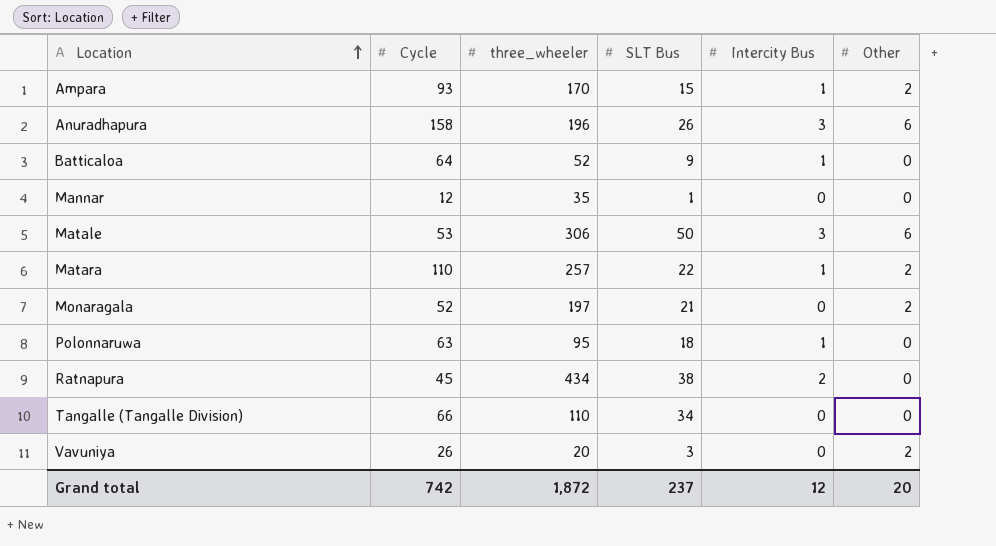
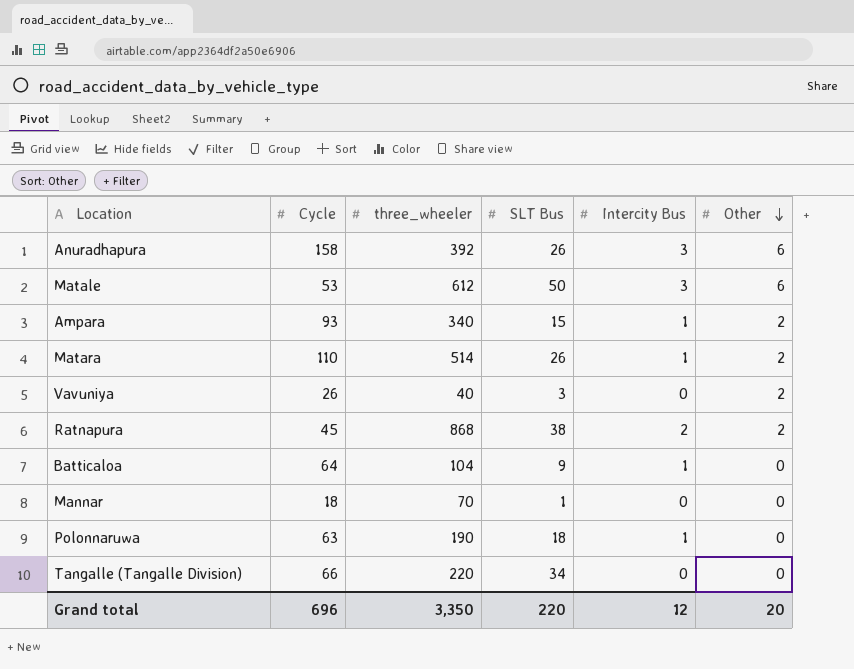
row order: Location ascending -> Other descending
row Monaragala: 52 | 197 | 21 | 0 | 2 -> none
Anuradhapura | three_wheeler: 196 -> 392
Matale | three_wheeler: 306 -> 612
Ampara | three_wheeler: 170 -> 340
Matara | three_wheeler: 257 -> 514
Matara | SLT Bus: 22 -> 26
Vavuniya | three_wheeler: 20 -> 40
Ratnapura | three_wheeler: 434 -> 868
Ratnapura | Other: 0 -> 2
Batticaloa | three_wheeler: 52 -> 104
Mannar | Cycle: 12 -> 18
Mannar | three_wheeler: 35 -> 70
Polonnaruwa | three_wheeler: 95 -> 190
Tangalle (Tangalle Division) | three_wheeler: 110 -> 220
Grand total | Cycle: 742 -> 696
Grand total | three_wheeler: 1,872 -> 3,350
Grand total | SLT Bus: 237 -> 220

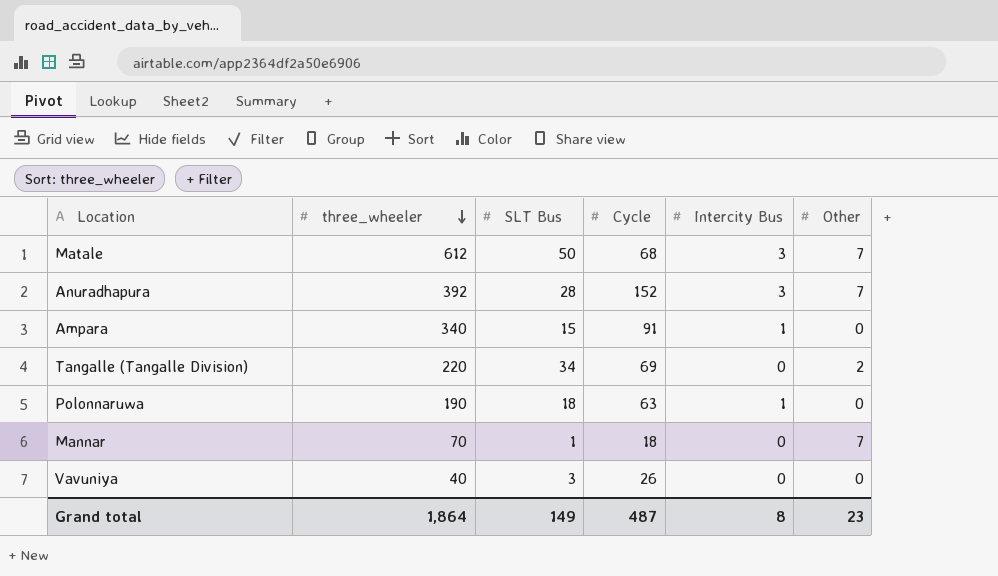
row order: Other descending -> three_wheeler descending
column Cycle | position: 2 -> 4
row Matara: 110 | 514 | 26 | 1 | 2 -> none
row Ratnapura: 45 | 868 | 38 | 2 | 2 -> none
row Batticaloa: 64 | 104 | 9 | 1 | 0 -> none
Matale | Cycle: 53 -> 68
Matale | Other: 6 -> 7
Anuradhapura | SLT Bus: 26 -> 28
Anuradhapura | Cycle: 158 -> 152
Anuradhapura | Other: 6 -> 7
Ampara | Cycle: 93 -> 91
Ampara | Other: 2 -> 0
Tangalle (Tangalle Division) | Cycle: 66 -> 69
Tangalle (Tangalle Division) | Other: 0 -> 2
Mannar | Other: 0 -> 7
Vavuniya | Other: 2 -> 0
Grand total | three_wheeler: 3,350 -> 1,864
Grand total | SLT Bus: 220 -> 149
Grand total | Cycle: 696 -> 487
Grand total | Intercity Bus: 12 -> 8
Grand total | Other: 20 -> 23

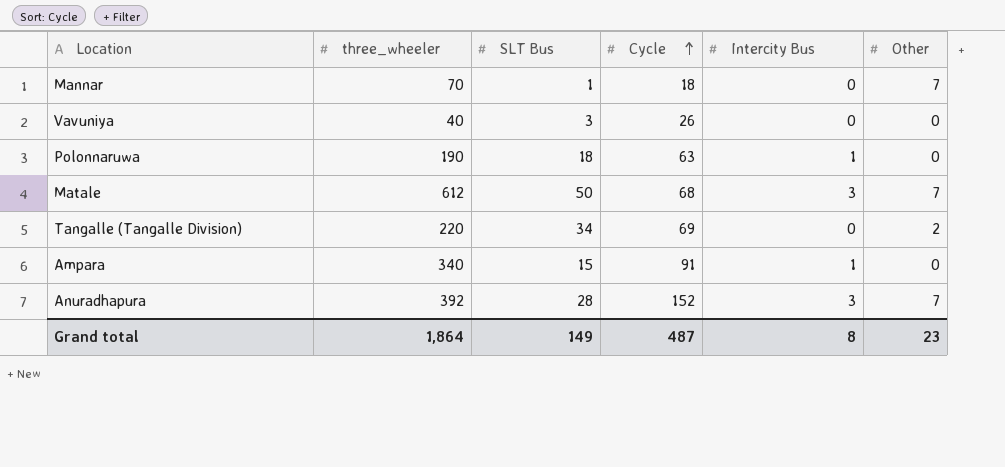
row order: three_wheeler descending -> Cycle ascending

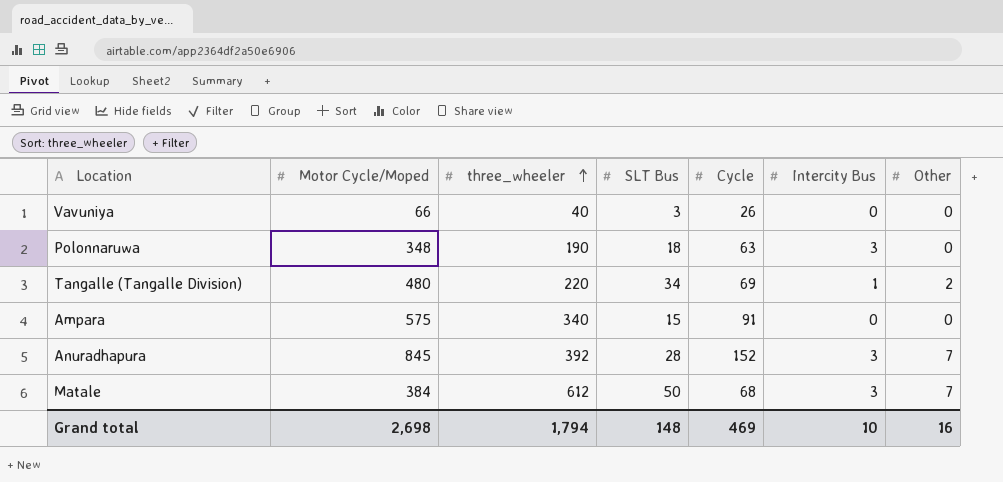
row order: Cycle ascending -> three_wheeler ascending
column Motor Cycle/Moped | position: none -> 2
row Mannar: 70 | 1 | 18 | 0 | 7 -> none
Polonnaruwa | Intercity Bus: 1 -> 3
Tangalle (Tangalle Division) | Intercity Bus: 0 -> 1
Ampara | Intercity Bus: 1 -> 0
Grand total | three_wheeler: 1,864 -> 1,794
Grand total | SLT Bus: 149 -> 148
Grand total | Cycle: 487 -> 469
Grand total | Intercity Bus: 8 -> 10
Grand total | Other: 23 -> 16

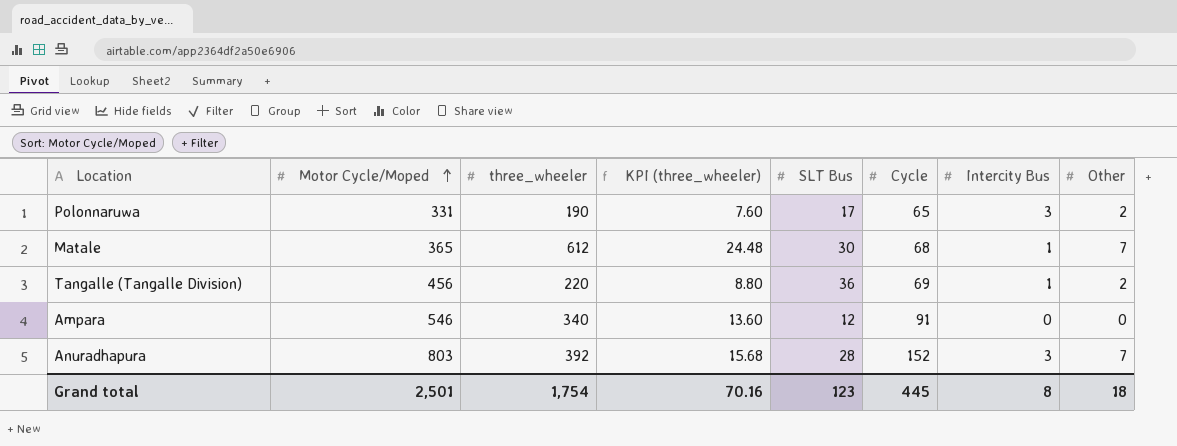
row order: three_wheeler ascending -> Motor Cycle/Moped ascending
column KPI (three_wheeler) | formula: none -> [three_wheeler] * 0.04
row Vavuniya: 66 | 40 | 3 | 26 | 0 | 0 -> none
Polonnaruwa | Motor Cycle/Moped: 348 -> 331
Polonnaruwa | SLT Bus: 18 -> 17
Polonnaruwa | Cycle: 63 -> 65
Polonnaruwa | Other: 0 -> 2
Matale | Motor Cycle/Moped: 384 -> 365
Matale | SLT Bus: 50 -> 30
Matale | Intercity Bus: 3 -> 1
Tangalle (Tangalle Division) | Motor Cycle/Moped: 480 -> 456
Tangalle (Tangalle Division) | SLT Bus: 34 -> 36
Ampara | Motor Cycle/Moped: 575 -> 546
Ampara | SLT Bus: 15 -> 12
Anuradhapura | Motor Cycle/Moped: 845 -> 803
Grand total | Motor Cycle/Moped: 2,698 -> 2,501
Grand total | three_wheeler: 1,794 -> 1,754
Grand total | SLT Bus: 148 -> 123
Grand total | Cycle: 469 -> 445
Grand total | Intercity Bus: 10 -> 8
Grand total | Other: 16 -> 18

